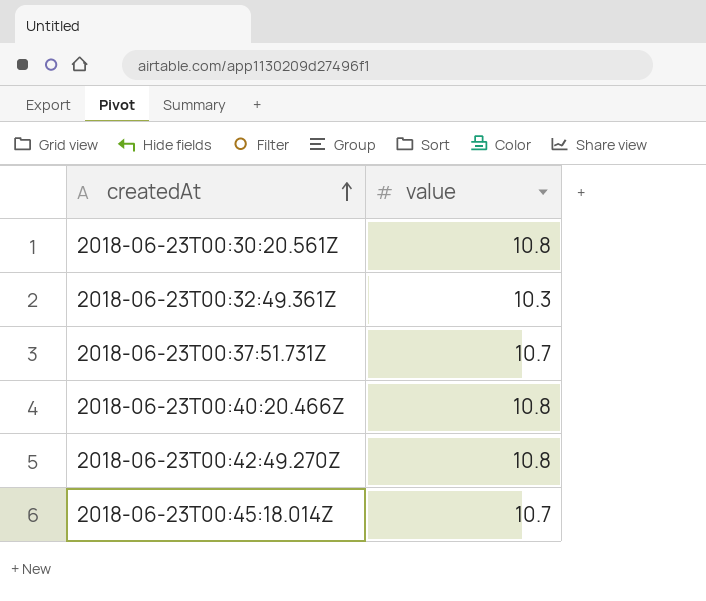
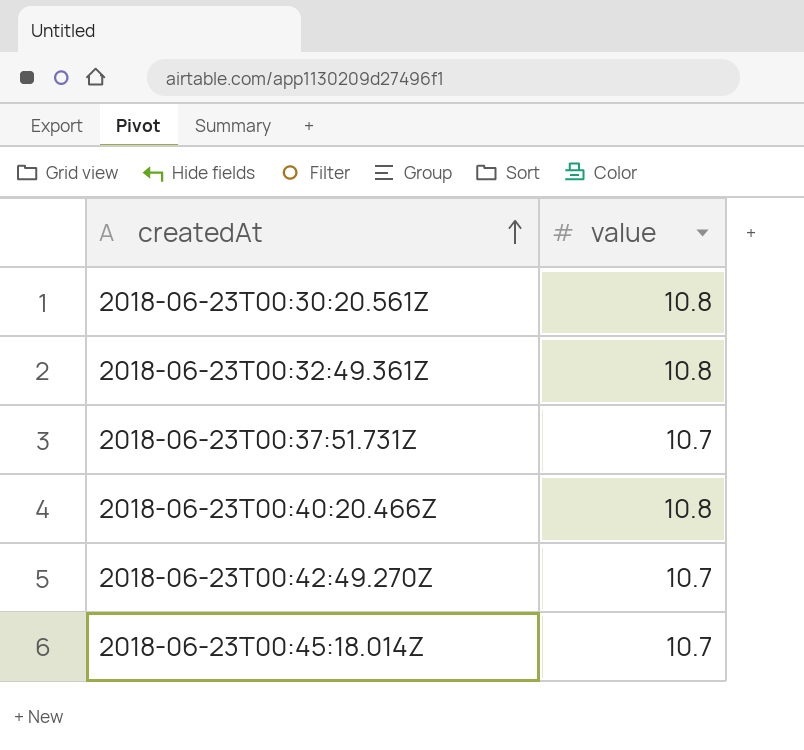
2018-06-23T00:32:49.361Z | value: 10.3 -> 10.8
2018-06-23T00:42:49.270Z | value: 10.8 -> 10.7

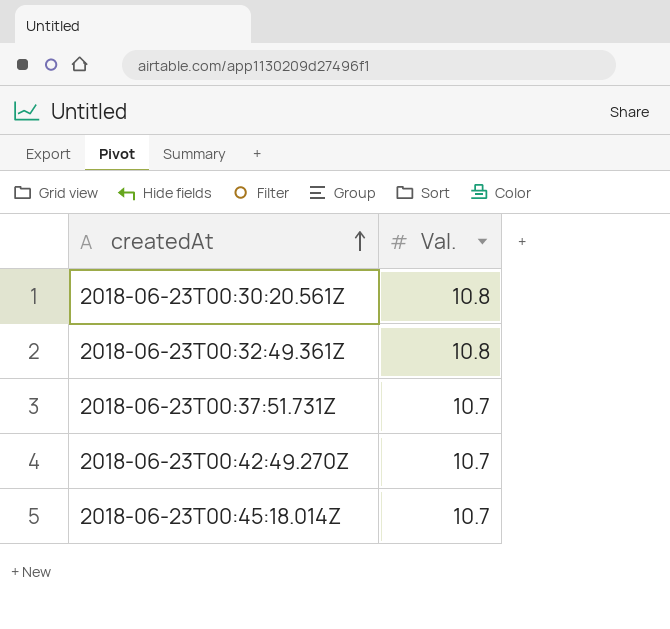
column name: value -> Val.
row 2018-06-23T00:40:20.466Z: 10.8 -> none

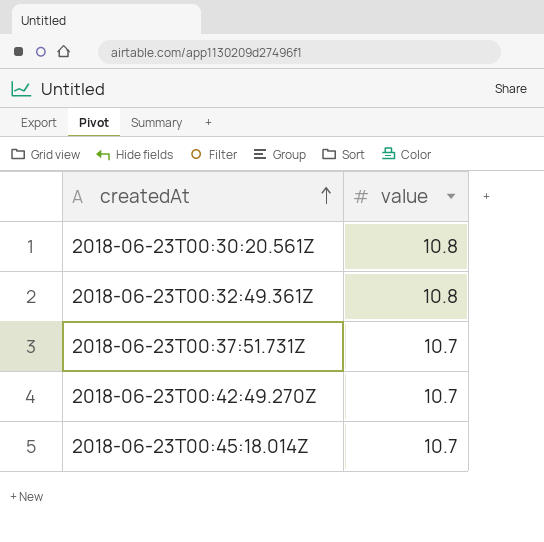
column name: Val. -> value

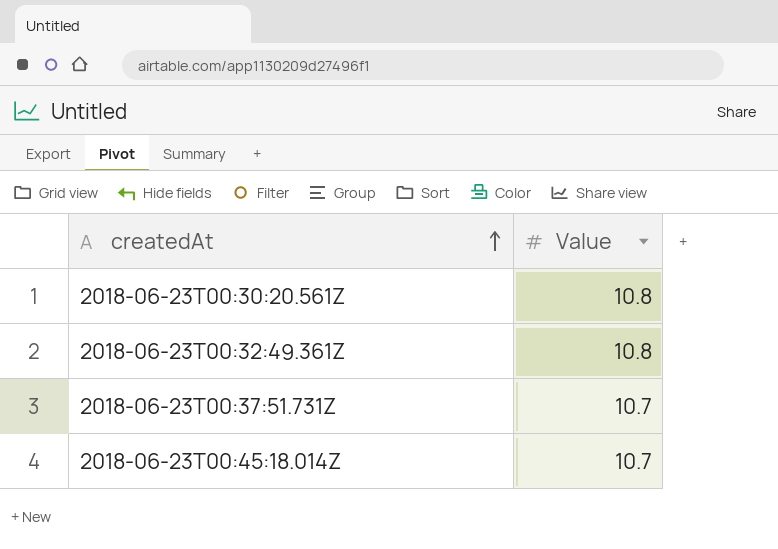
column name: value -> Value
row 2018-06-23T00:42:49.270Z: 10.7 -> none

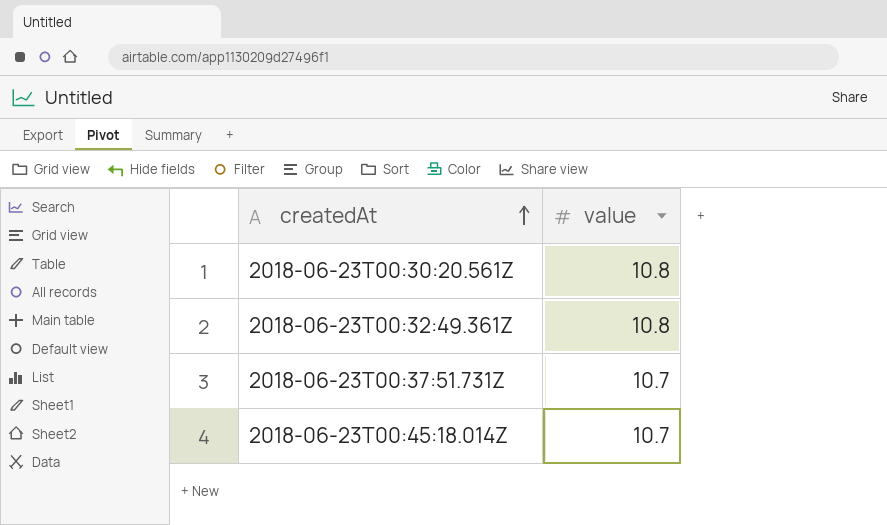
column name: Value -> value

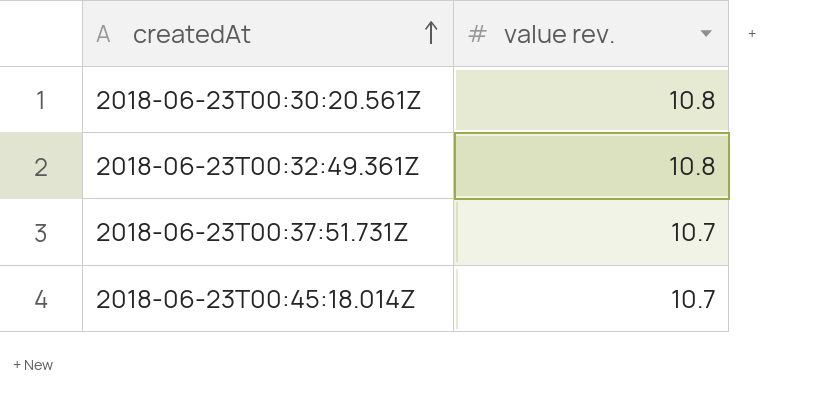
column name: value -> value rev.

